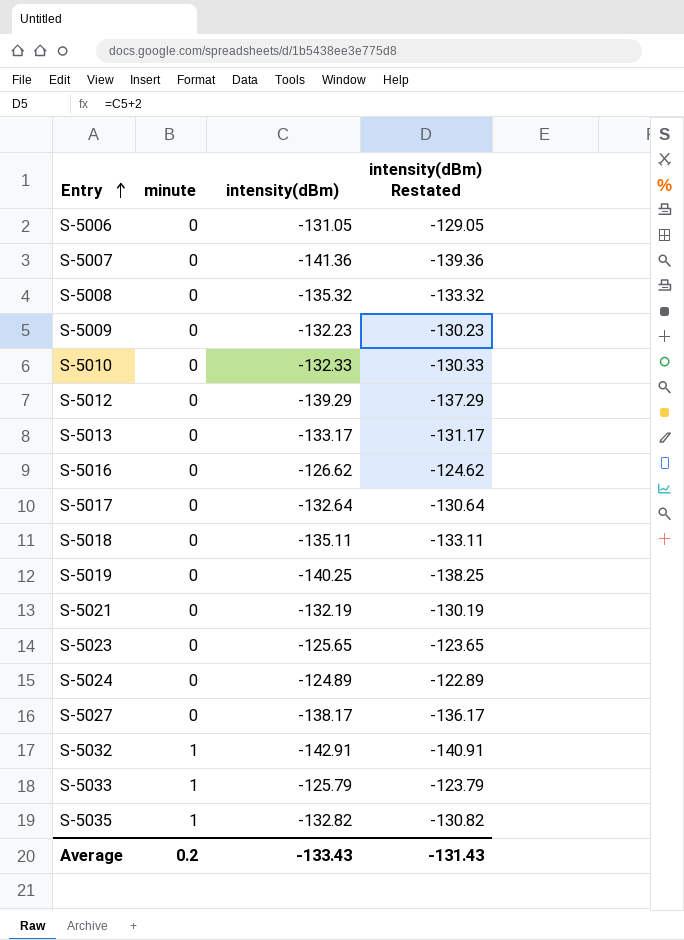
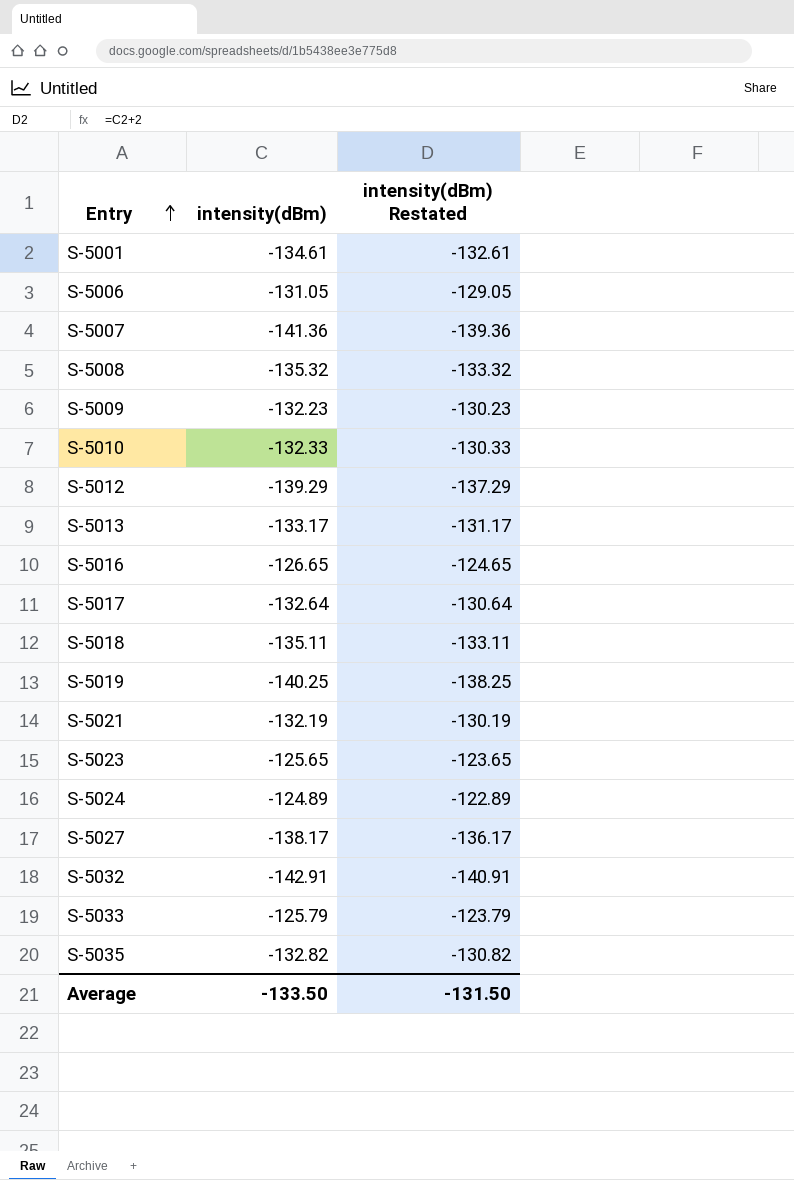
column minute | position: 2 -> none
row S-5001: none -> -134.61 | -132.61
S-5016 | intensity(dBm): -126.62 -> -126.65
S-5016 | intensity(dBm) Restated: -124.62 -> -124.65
Average | intensity(dBm): -133.43 -> -133.50
Average | intensity(dBm) Restated: -131.43 -> -131.50

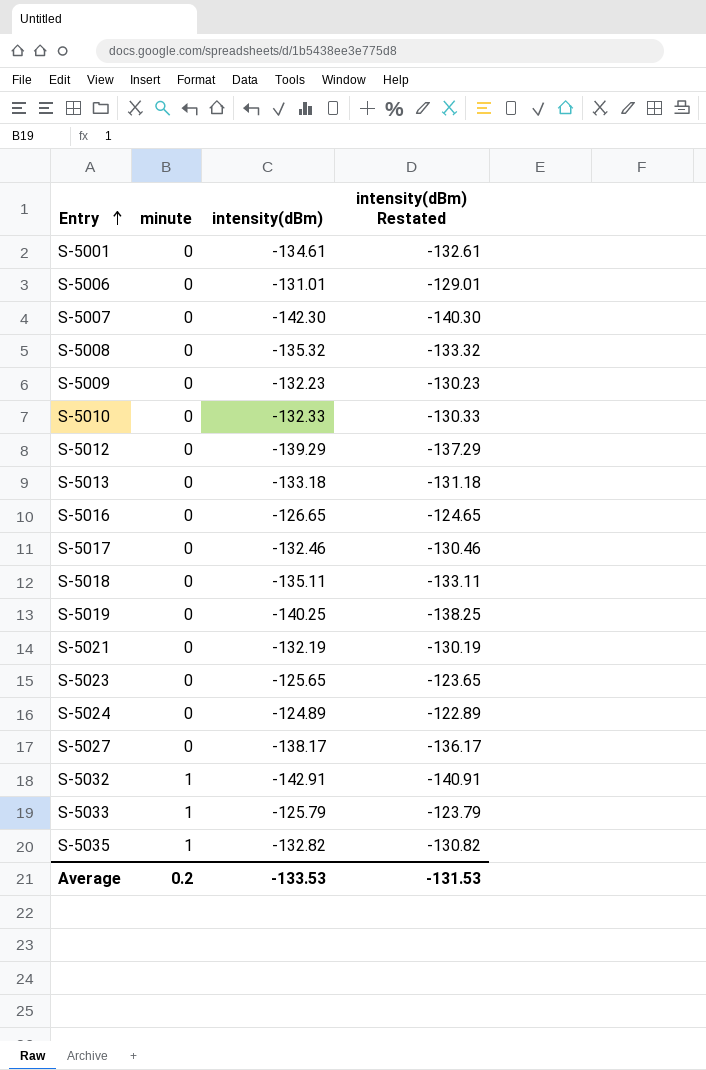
column minute | position: none -> 2
S-5006 | intensity(dBm): -131.05 -> -131.01
S-5006 | intensity(dBm) Restated: -129.05 -> -129.01
S-5007 | intensity(dBm): -141.36 -> -142.30
S-5007 | intensity(dBm) Restated: -139.36 -> -140.30
S-5013 | intensity(dBm): -133.17 -> -133.18
S-5013 | intensity(dBm) Restated: -131.17 -> -131.18
S-5017 | intensity(dBm): -132.64 -> -132.46
S-5017 | intensity(dBm) Restated: -130.64 -> -130.46
Average | intensity(dBm): -133.50 -> -133.53
Average | intensity(dBm) Restated: -131.50 -> -131.53

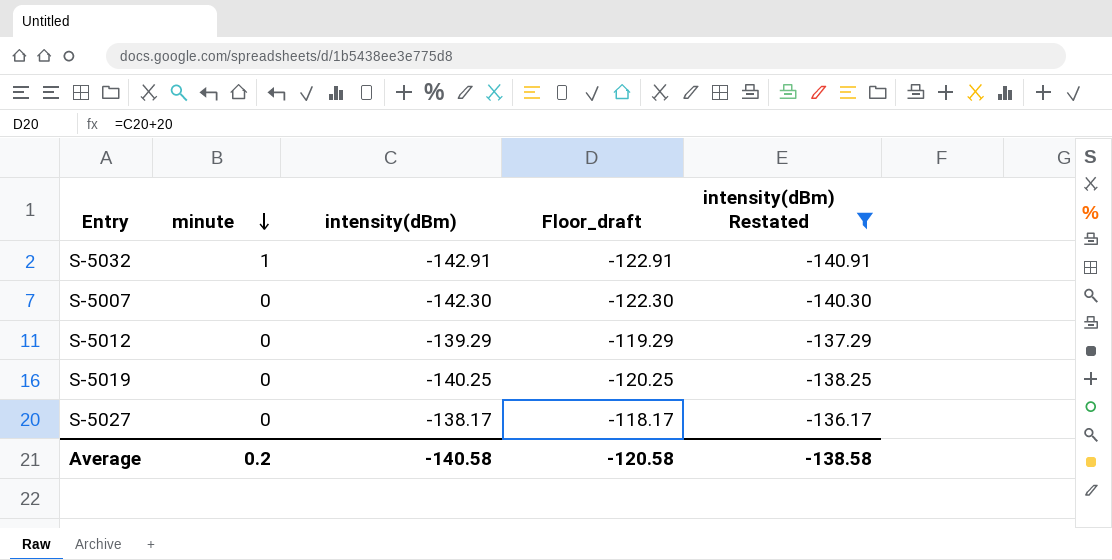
filter: none -> intensity(dBm) Restated <= -136.17
row order: Entry ascending -> minute descending
column Floor_draft | formula: none -> [intensity(dBm)] + 20
Average | intensity(dBm): -133.53 -> -140.58
Average | intensity(dBm) Restated: -131.53 -> -138.58

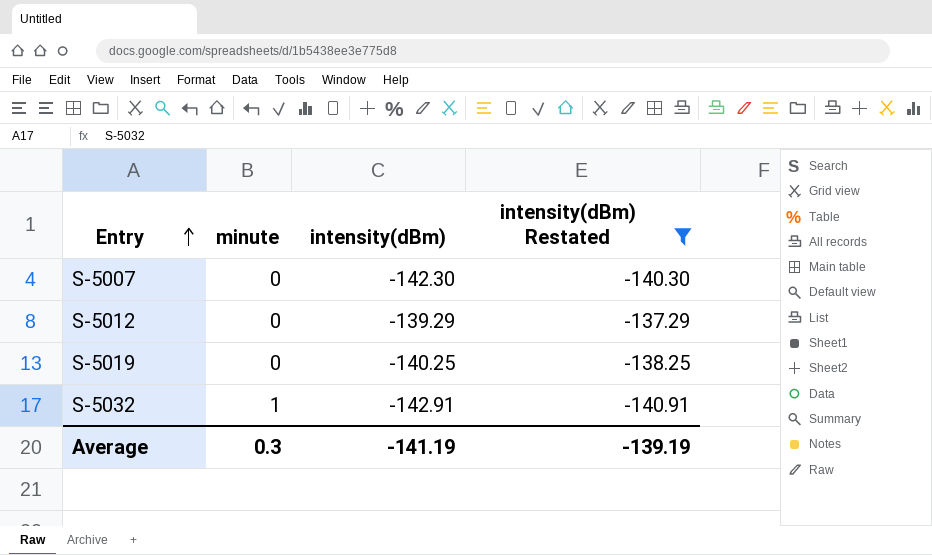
row order: minute descending -> Entry ascending
column Floor_draft | formula: [intensity(dBm)] + 20 -> none
row S-5027: 0 | -138.17 | -118.17 | -136.17 -> none
Average | minute: 0.2 -> 0.3
Average | intensity(dBm): -140.58 -> -141.19
Average | intensity(dBm) Restated: -138.58 -> -139.19

